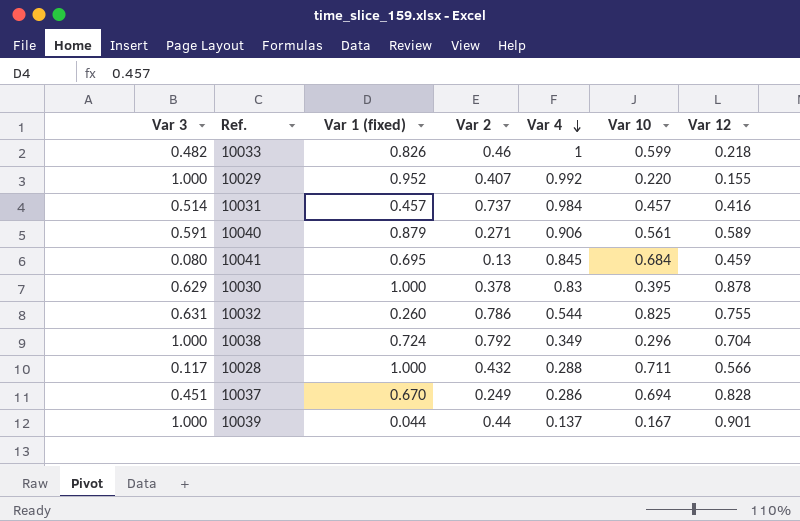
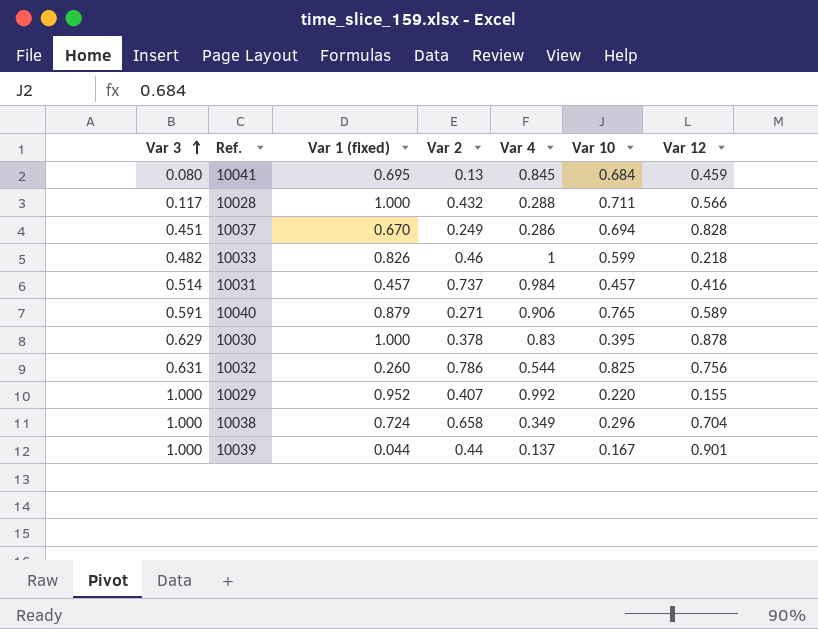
row order: Var 4 descending -> Var 3 ascending
10040 | Var 10: 0.561 -> 0.765
10032 | Var 12: 0.755 -> 0.756
10038 | Var 2: 0.792 -> 0.658

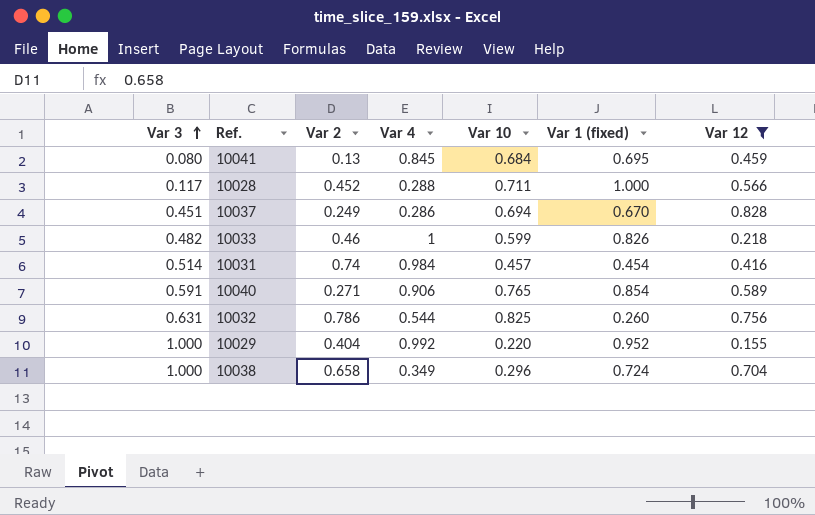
filter: none -> Var 12 <= 0.828
column Var 1 (fixed) | position: 3 -> 6
10028 | Var 2: 0.432 -> 0.452
10031 | Var 2: 0.737 -> 0.74
10031 | Var 1 (fixed): 0.457 -> 0.454
10040 | Var 1 (fixed): 0.879 -> 0.854
10029 | Var 2: 0.407 -> 0.404

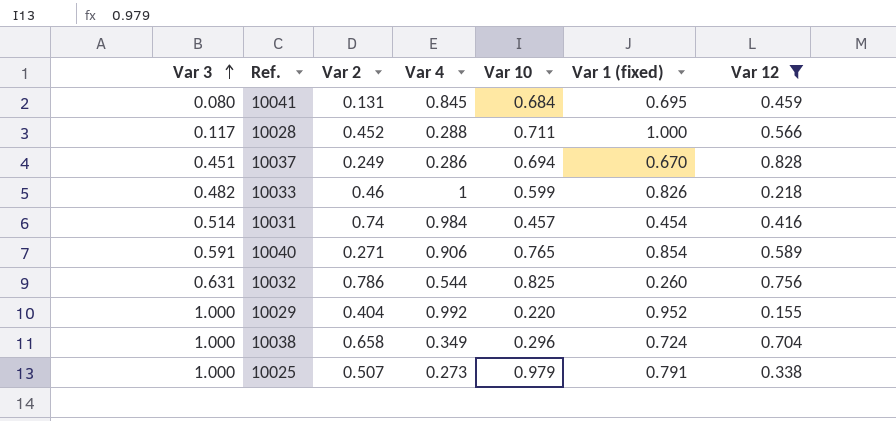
10041 | Var 2: 0.13 -> 0.131
row 10025: none -> 1.000 | 0.507 | 0.273 | 0.979 | 0.791 | 0.338

